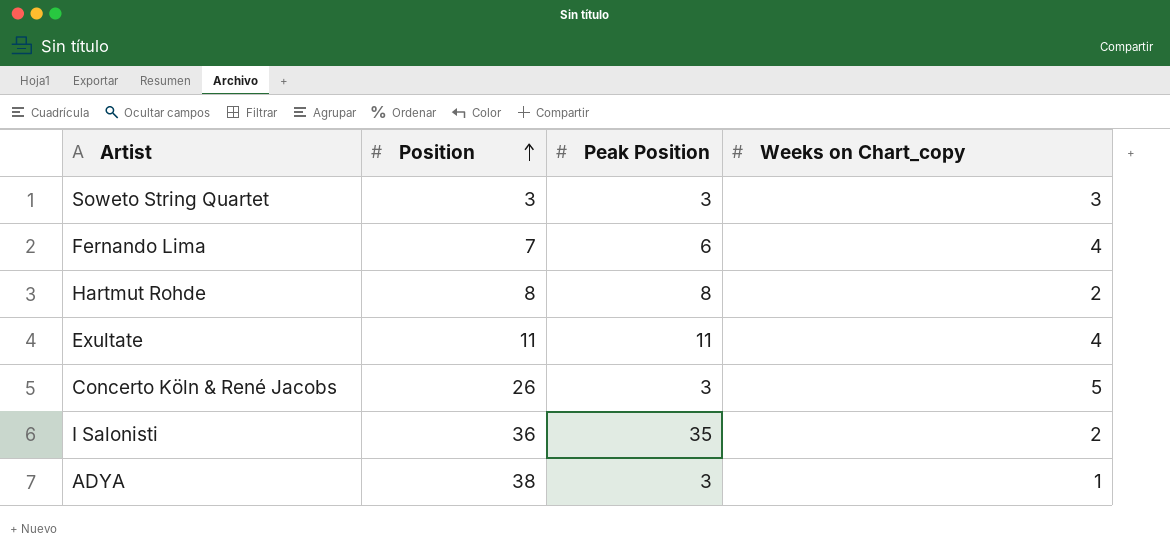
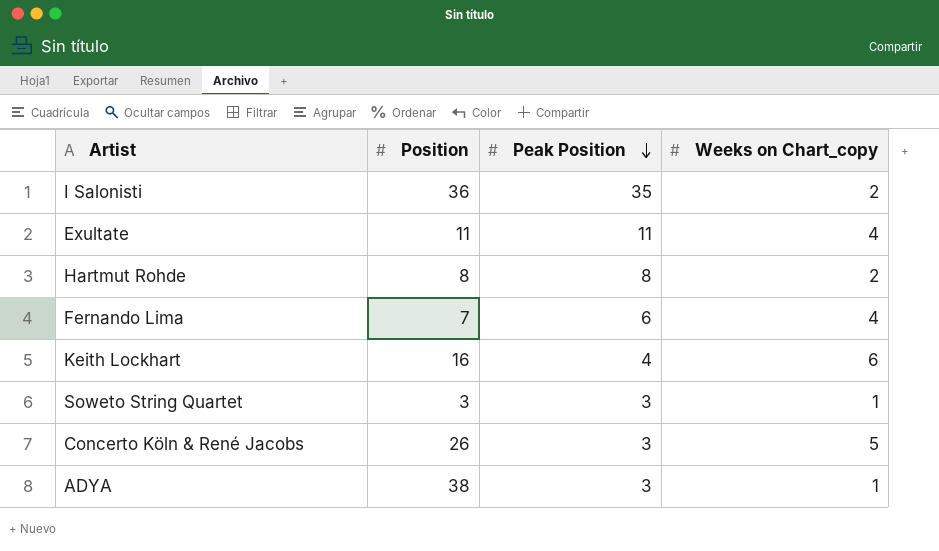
row order: Position ascending -> Peak Position descending
row Keith Lockhart: none -> 16 | 4 | 6
Soweto String Quartet | Weeks on Chart_copy: 3 -> 1

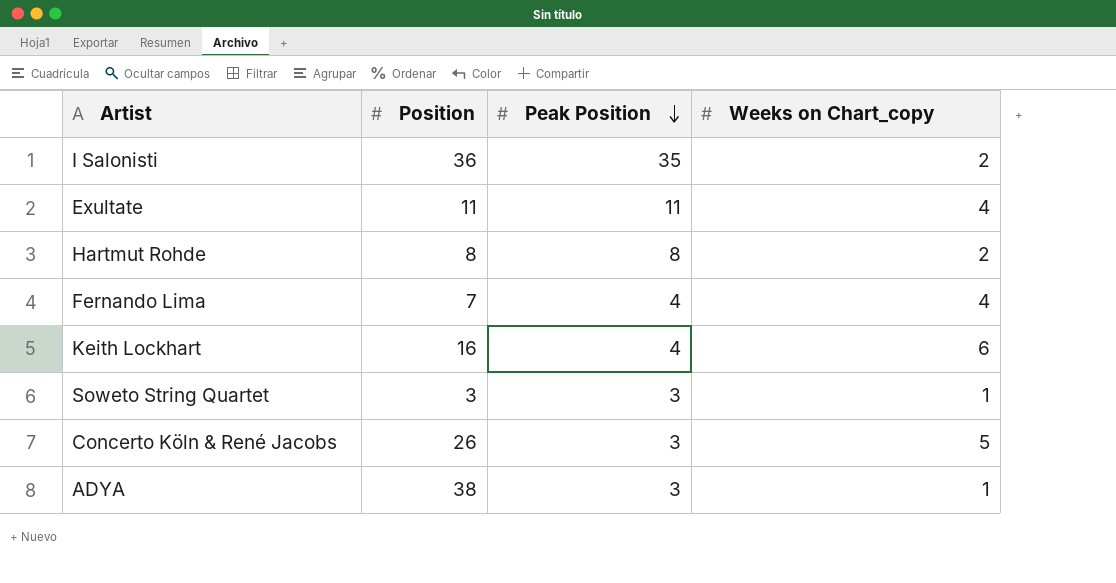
Fernando Lima | Peak Position: 6 -> 4

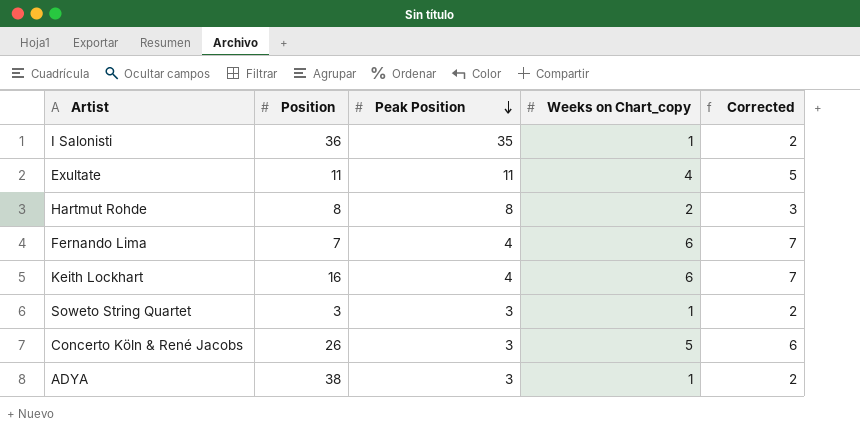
column Corrected | formula: none -> [Weeks on Chart_copy] + 1
I Salonisti | Weeks on Chart_copy: 2 -> 1
Fernando Lima | Weeks on Chart_copy: 4 -> 6

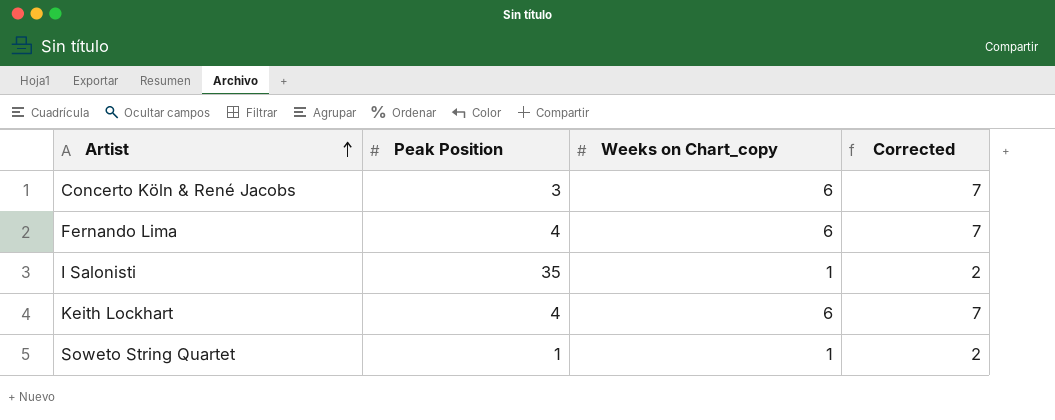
row order: Peak Position descending -> Artist ascending
column Position | position: 2 -> none
row Exultate: 11 | 11 | 4 | 5 -> none
row Hartmut Rohde: 8 | 8 | 2 | 3 -> none
row ADYA: 38 | 3 | 1 | 2 -> none
Concerto Köln & René Jacobs | Weeks on Chart_copy: 5 -> 6
Concerto Köln & René Jacobs | Corrected: 6 -> 7
Soweto String Quartet | Peak Position: 3 -> 1

